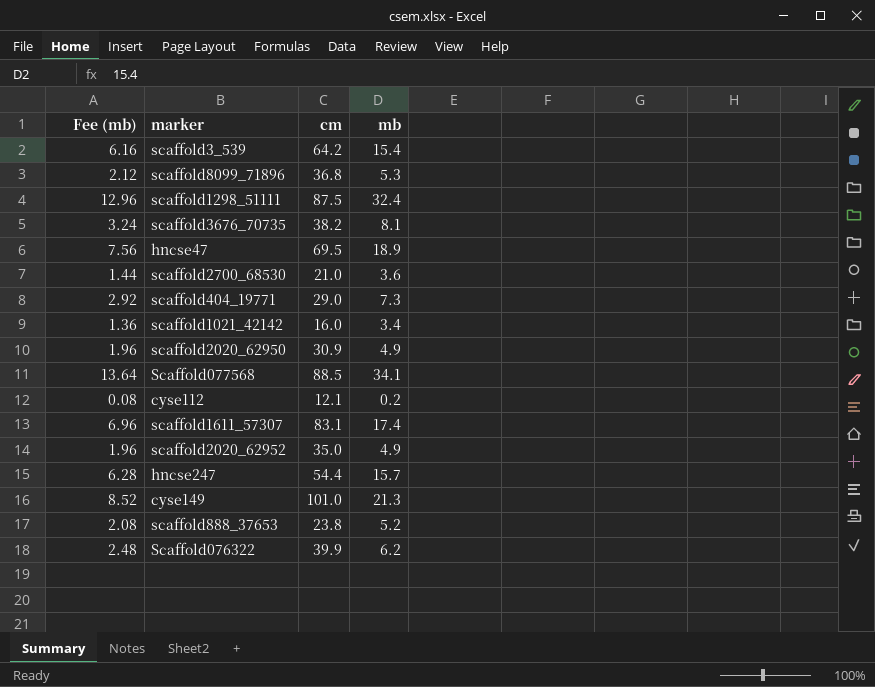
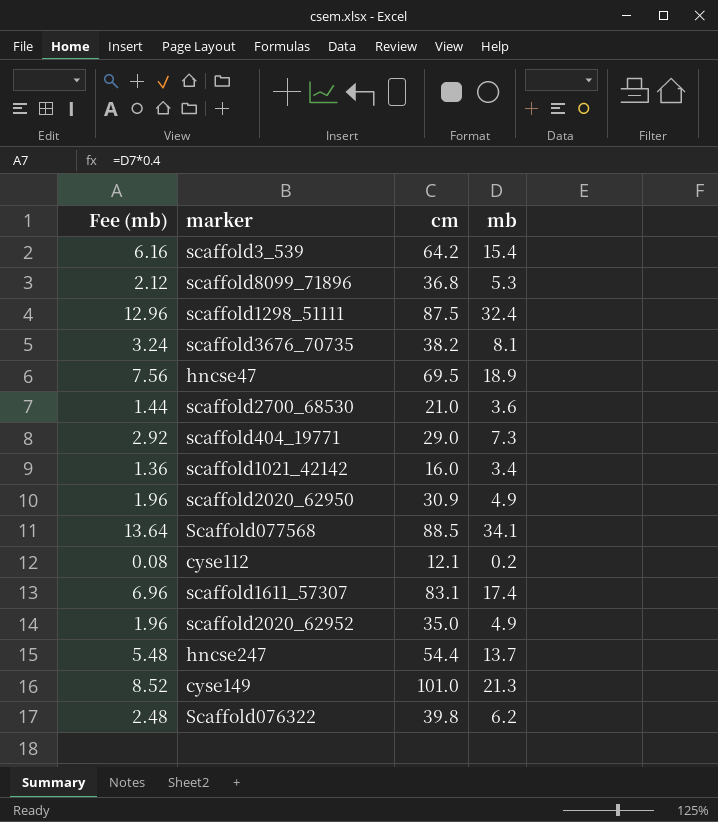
row scaffold888_37653: 2.08 | 23.8 | 5.2 -> none
hncse247 | Fee (mb): 6.28 -> 5.48
hncse247 | mb: 15.7 -> 13.7
Scaffold076322 | cm: 39.9 -> 39.8

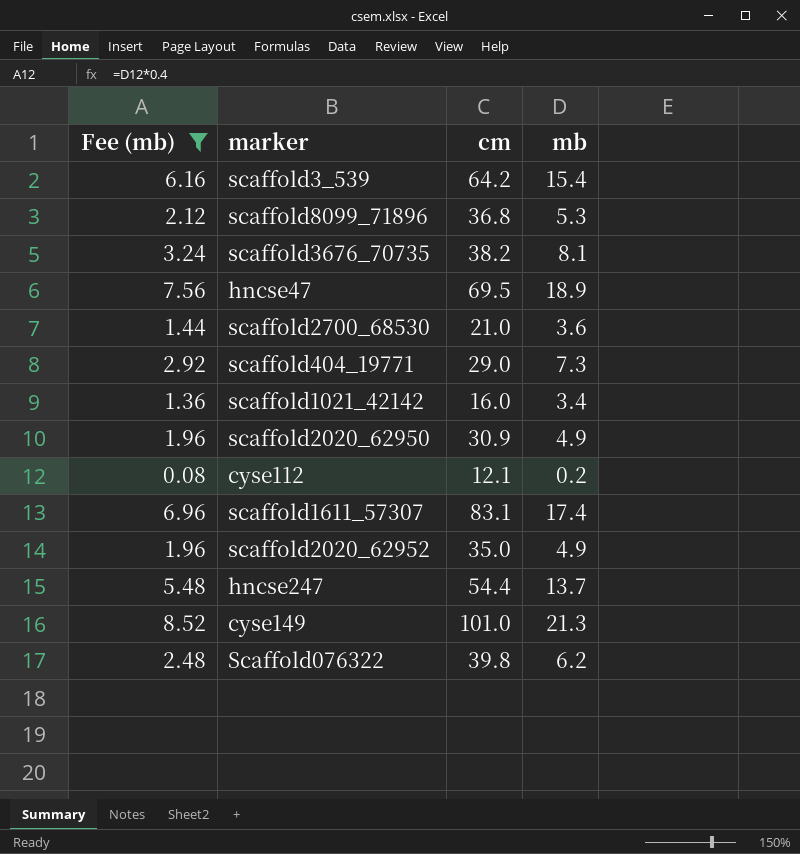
filter: none -> Fee (mb) <= 8.52

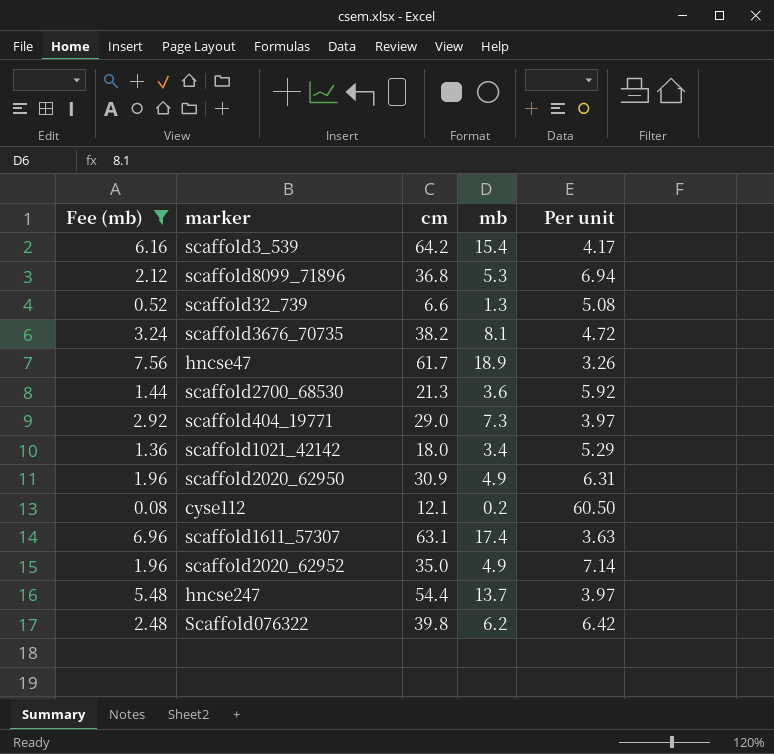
column Per unit | formula: none -> [cm] / [mb]
row cyse149: 8.52 | 101.0 | 21.3 -> none
row scaffold32_739: none -> 0.52 | 6.6 | 1.3 | 5.08
hncse47 | cm: 69.5 -> 61.7
scaffold2700_68530 | cm: 21.0 -> 21.3
scaffold1021_42142 | cm: 16.0 -> 18.0
scaffold1611_57307 | cm: 83.1 -> 63.1

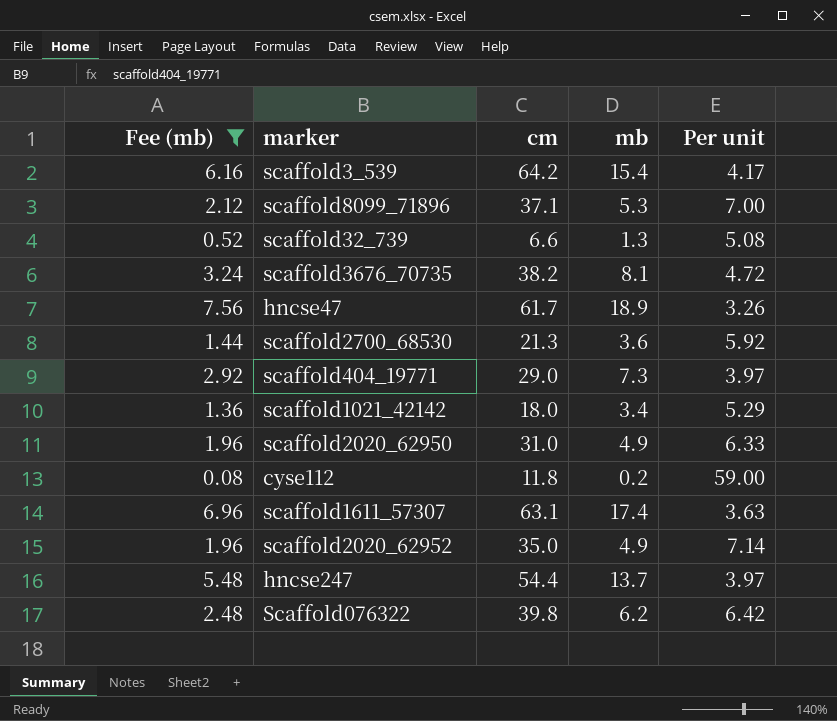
scaffold8099_71896 | cm: 36.8 -> 37.1
scaffold8099_71896 | Per unit: 6.94 -> 7.00
scaffold2020_62950 | cm: 30.9 -> 31.0
scaffold2020_62950 | Per unit: 6.31 -> 6.33
cyse112 | cm: 12.1 -> 11.8
cyse112 | Per unit: 60.50 -> 59.00

